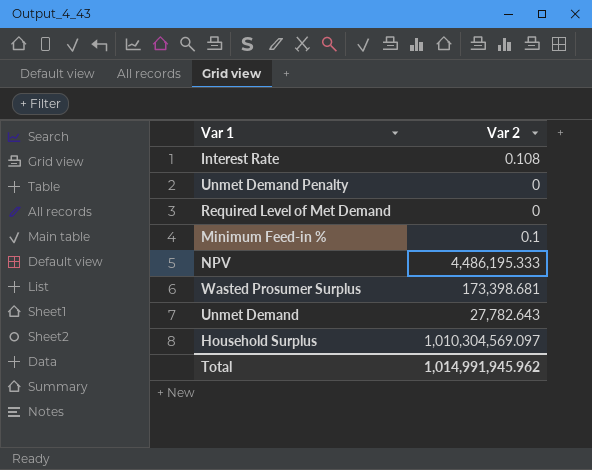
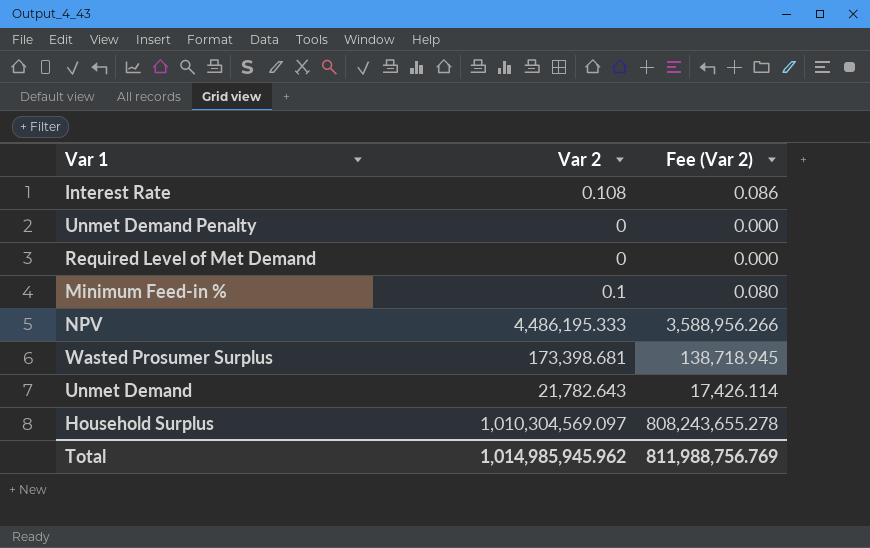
column Fee (Var 2) | formula: none -> [Var 2] * 0.8
Unmet Demand | Var 2: 27,782.643 -> 21,782.643
Total | Var 2: 1,014,991,945.962 -> 1,014,985,945.962

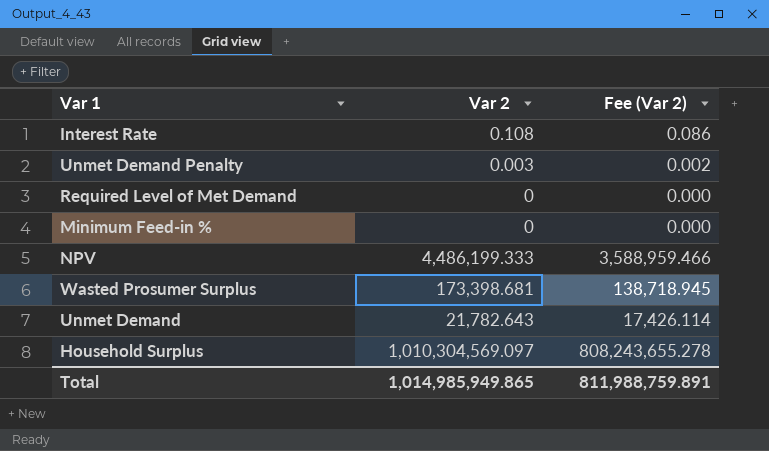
Unmet Demand Penalty | Var 2: 0 -> 0.003
Unmet Demand Penalty | Fee (Var 2): 0.000 -> 0.002
Minimum Feed-in % | Var 2: 0.1 -> 0
Minimum Feed-in % | Fee (Var 2): 0.080 -> 0.000
NPV | Var 2: 4,486,195.333 -> 4,486,199.333
NPV | Fee (Var 2): 3,588,956.266 -> 3,588,959.466
Total | Var 2: 1,014,985,945.962 -> 1,014,985,949.865
Total | Fee (Var 2): 811,988,756.769 -> 811,988,759.891

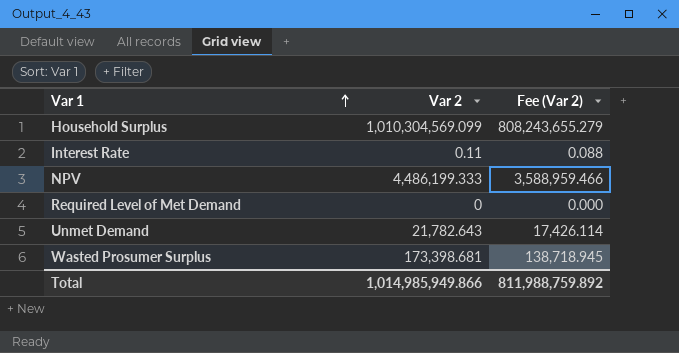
row order: none -> Var 1 ascending
row Unmet Demand Penalty: 0.003 | 0.002 -> none
row Minimum Feed-in %: 0 | 0.000 -> none
Household Surplus | Var 2: 1,010,304,569.097 -> 1,010,304,569.099
Household Surplus | Fee (Var 2): 808,243,655.278 -> 808,243,655.279
Interest Rate | Var 2: 0.108 -> 0.11
Interest Rate | Fee (Var 2): 0.086 -> 0.088
Total | Var 2: 1,014,985,949.865 -> 1,014,985,949.866
Total | Fee (Var 2): 811,988,759.891 -> 811,988,759.892

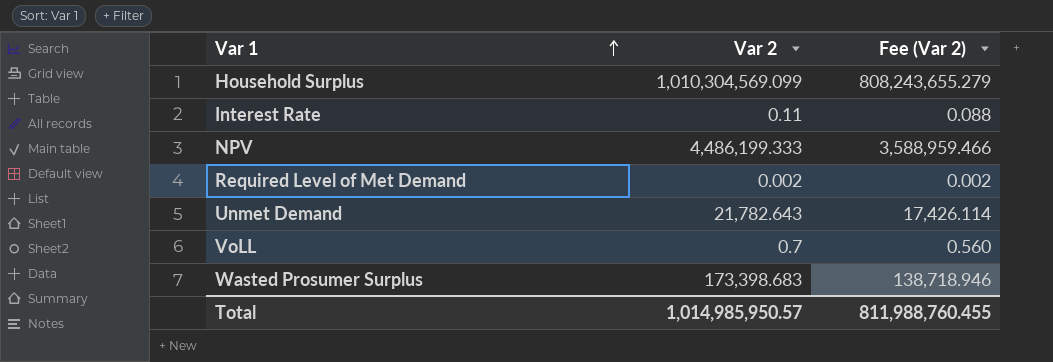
Required Level of Met Demand | Var 2: 0 -> 0.002
Required Level of Met Demand | Fee (Var 2): 0.000 -> 0.002
row VoLL: none -> 0.7 | 0.560
Wasted Prosumer Surplus | Var 2: 173,398.681 -> 173,398.683
Wasted Prosumer Surplus | Fee (Var 2): 138,718.945 -> 138,718.946
Total | Var 2: 1,014,985,949.866 -> 1,014,985,950.57
Total | Fee (Var 2): 811,988,759.892 -> 811,988,760.455

